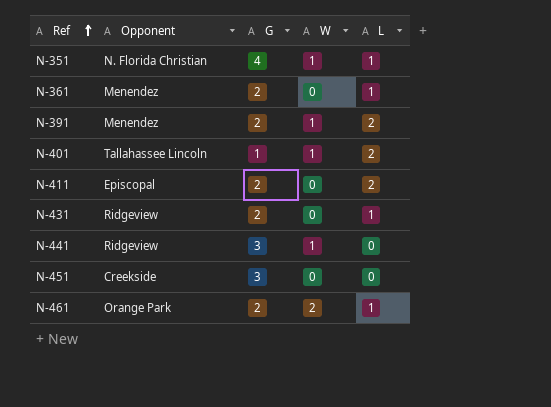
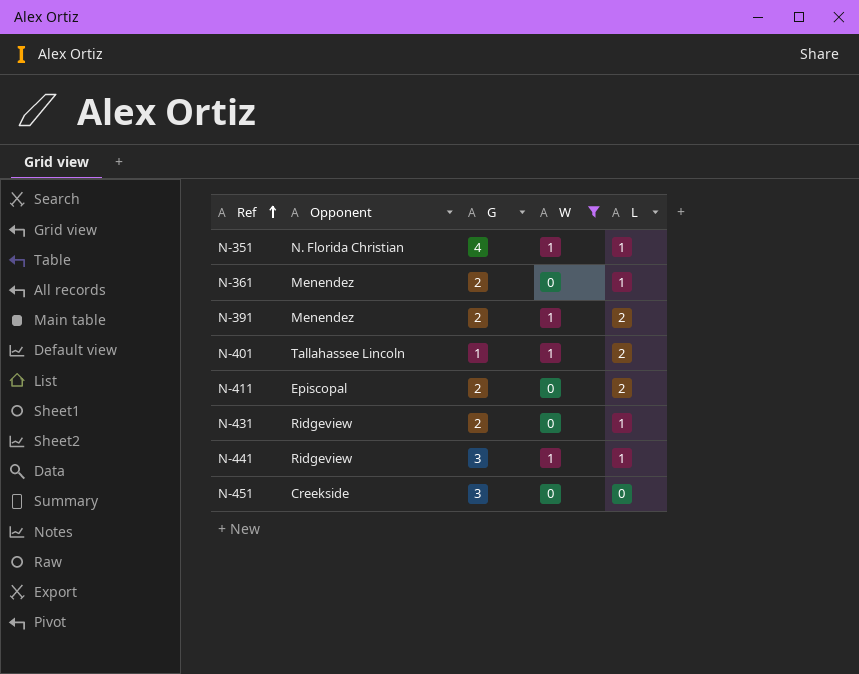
filter: none -> W != 2
N-441 | L: 0 -> 1

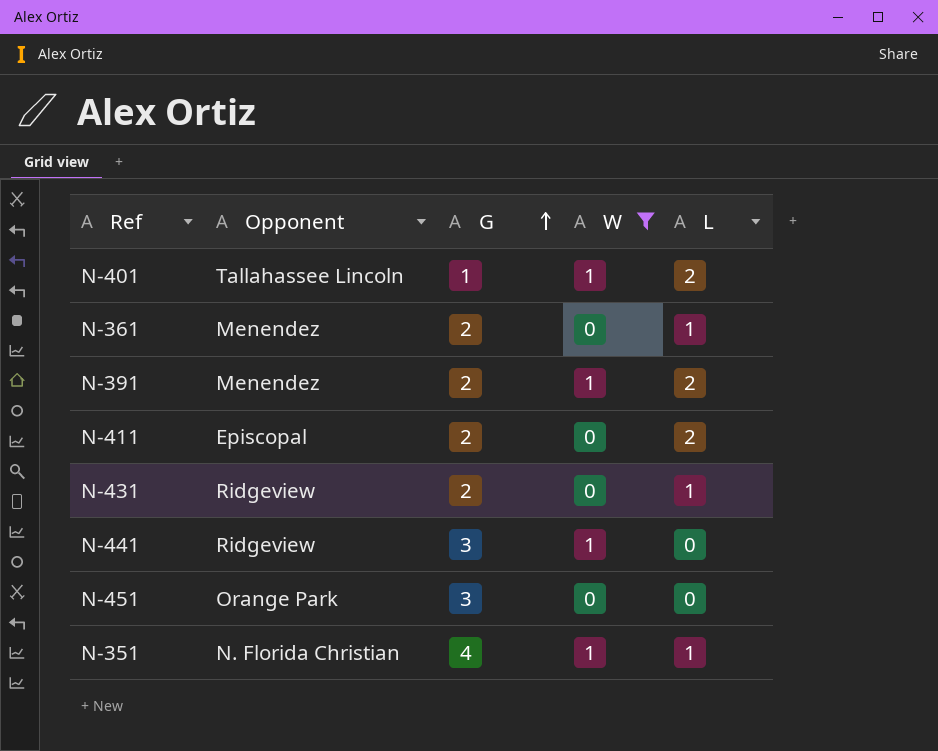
row order: Ref ascending -> G ascending
N-441 | L: 1 -> 0
N-451 | Opponent: Creekside -> Orange Park

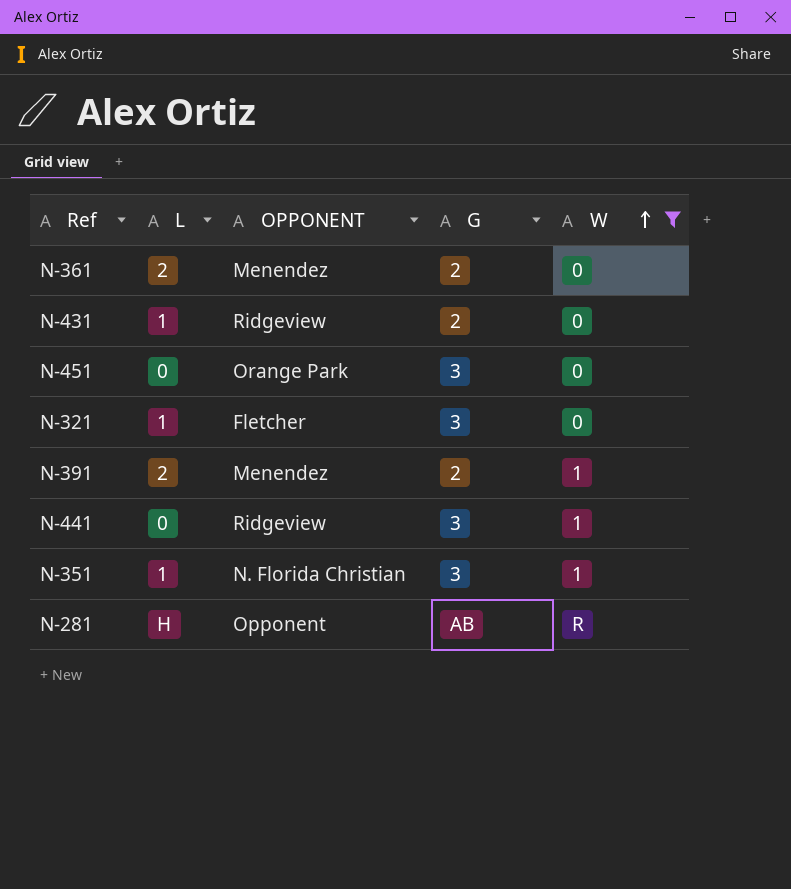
row order: G ascending -> W ascending
column L | position: 5 -> 2
column name: Opponent -> OPPONENT
row N-401: Tallahassee Lincoln | 1 | 1 | 2 -> none
row N-411: Episcopal | 2 | 0 | 2 -> none
N-361 | L: 1 -> 2
row N-321: none -> 1 | Fletcher | 3 | 0
N-351 | G: 4 -> 3
row N-281: none -> H | Opponent | AB | R

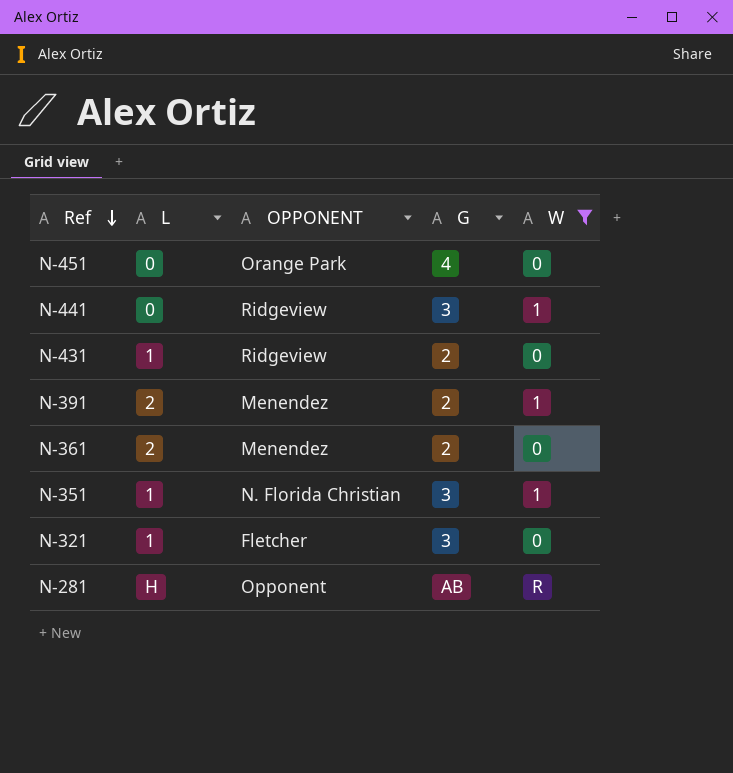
row order: W ascending -> Ref descending
N-451 | G: 3 -> 4

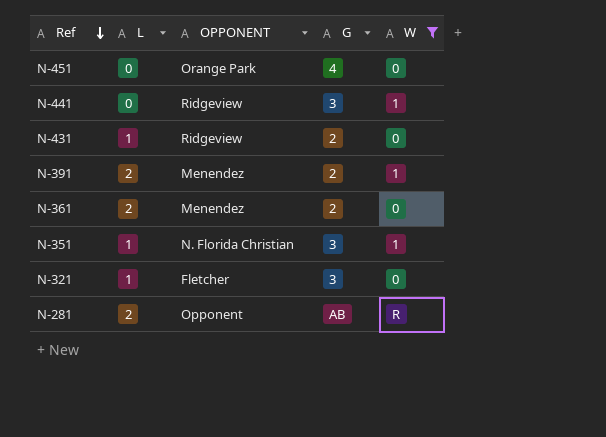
N-281 | L: H -> 2

